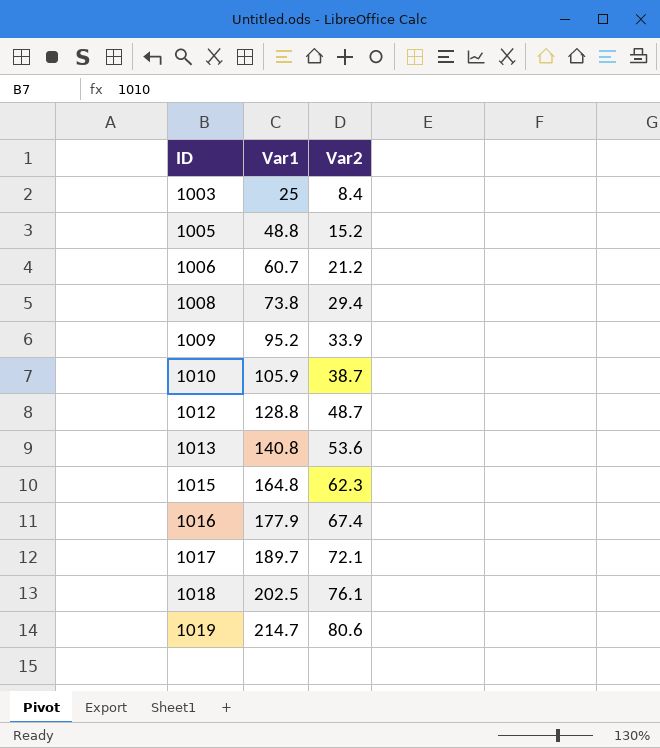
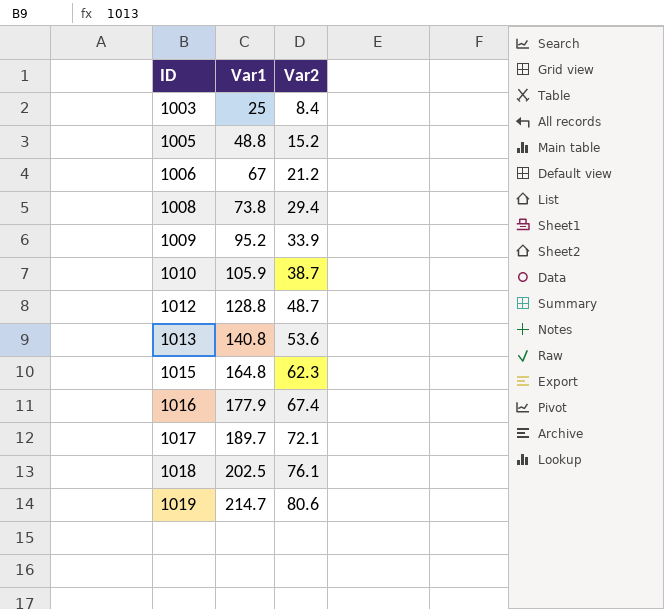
1006 | Var1: 60.7 -> 67

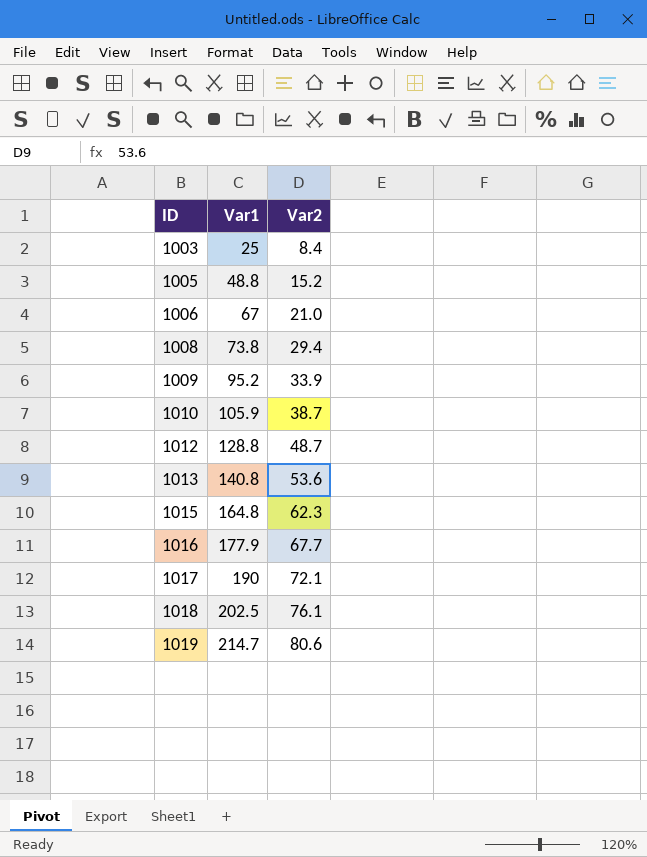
1006 | Var2: 21.2 -> 21.0
1016 | Var2: 67.4 -> 67.7
1017 | Var1: 189.7 -> 190

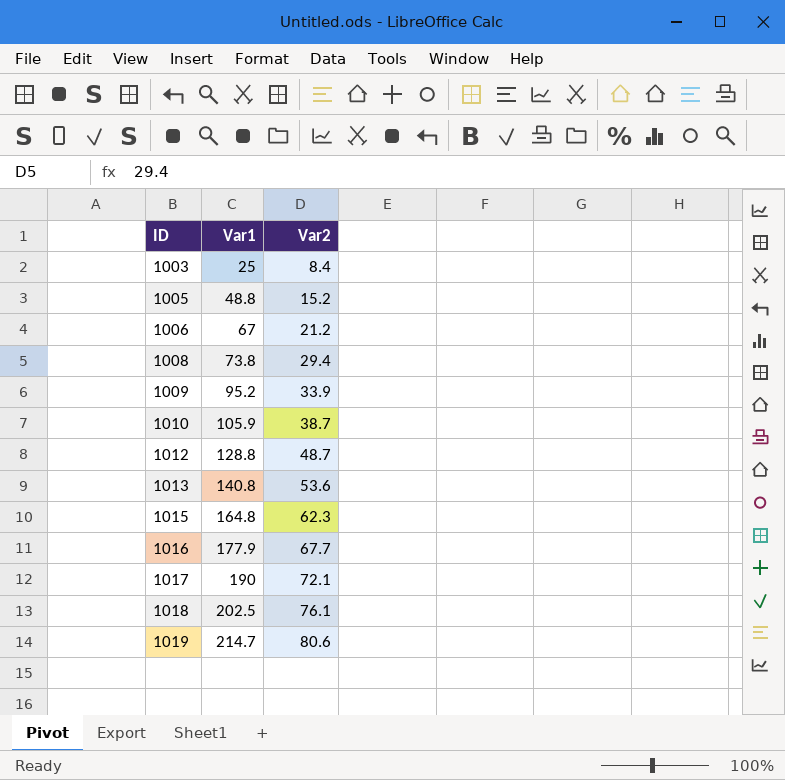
1006 | Var2: 21.0 -> 21.2

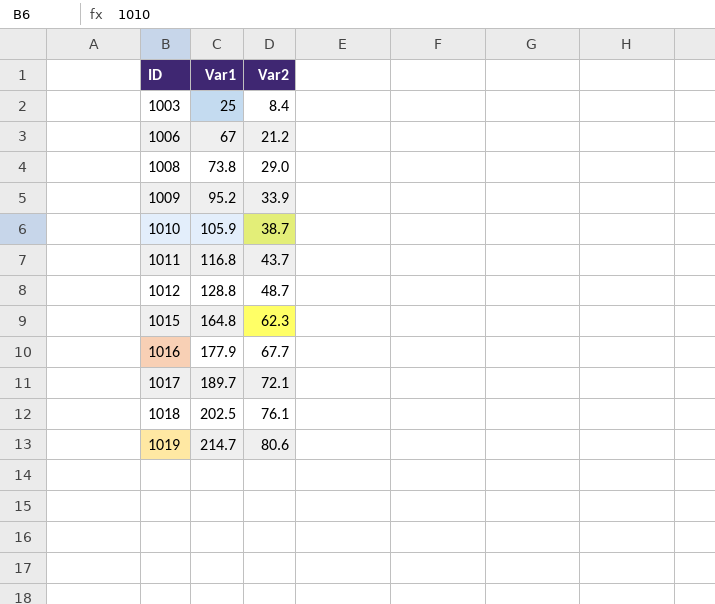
row 1005: 48.8 | 15.2 -> none
row 1013: 140.8 | 53.6 -> none
1008 | Var2: 29.4 -> 29.0
row 1011: none -> 116.8 | 43.7
1017 | Var1: 190 -> 189.7

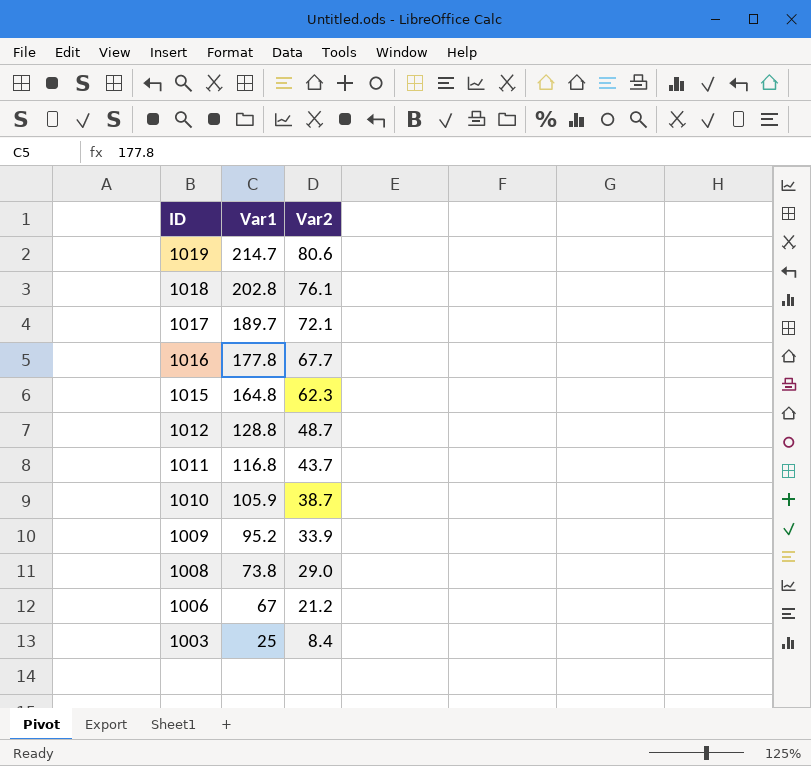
row order: ID ascending -> ID descending
1018 | Var1: 202.5 -> 202.8
1016 | Var1: 177.9 -> 177.8

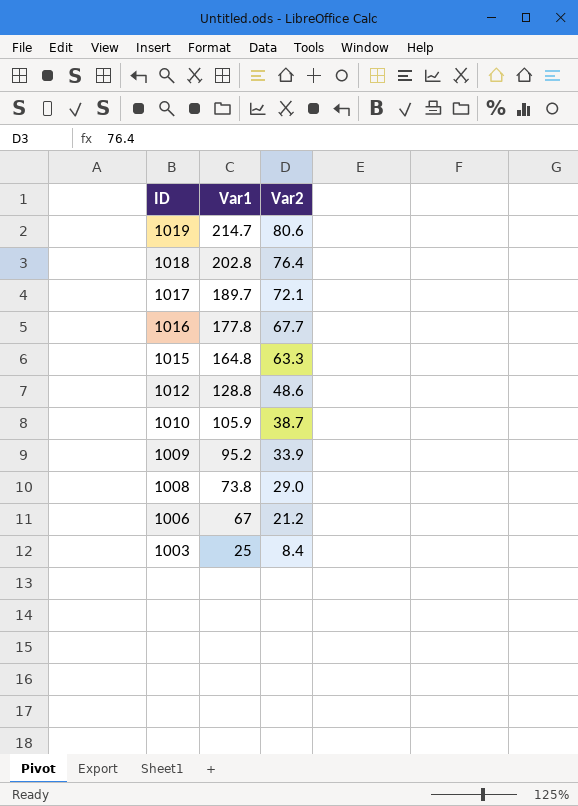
row 1011: 116.8 | 43.7 -> none
1018 | Var2: 76.1 -> 76.4
1015 | Var2: 62.3 -> 63.3
1012 | Var2: 48.7 -> 48.6

